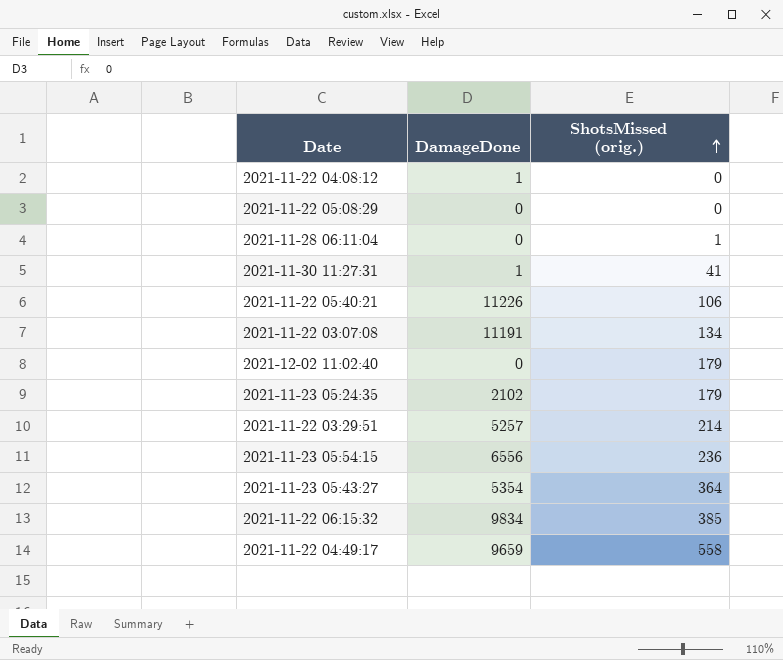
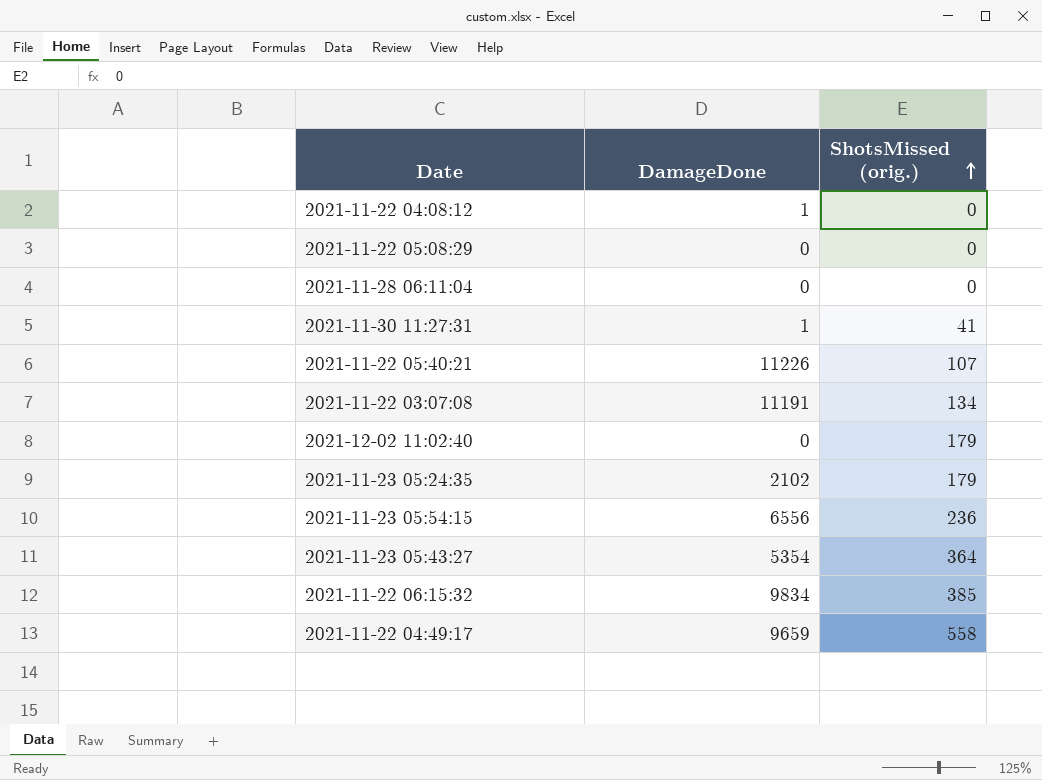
row 2021-11-22 03:29:51: 5257 | 214 -> none
2021-11-28 06:11:04 | ShotsMissed (orig.): 1 -> 0
2021-11-22 05:40:21 | ShotsMissed (orig.): 106 -> 107

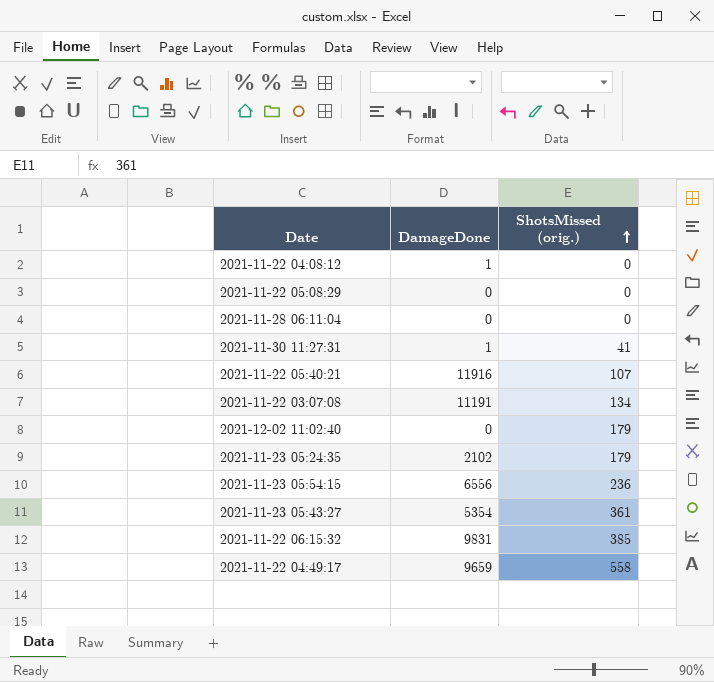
2021-11-22 05:40:21 | DamageDone: 11226 -> 11916
2021-11-23 05:43:27 | ShotsMissed (orig.): 364 -> 361
2021-11-22 06:15:32 | DamageDone: 9834 -> 9831

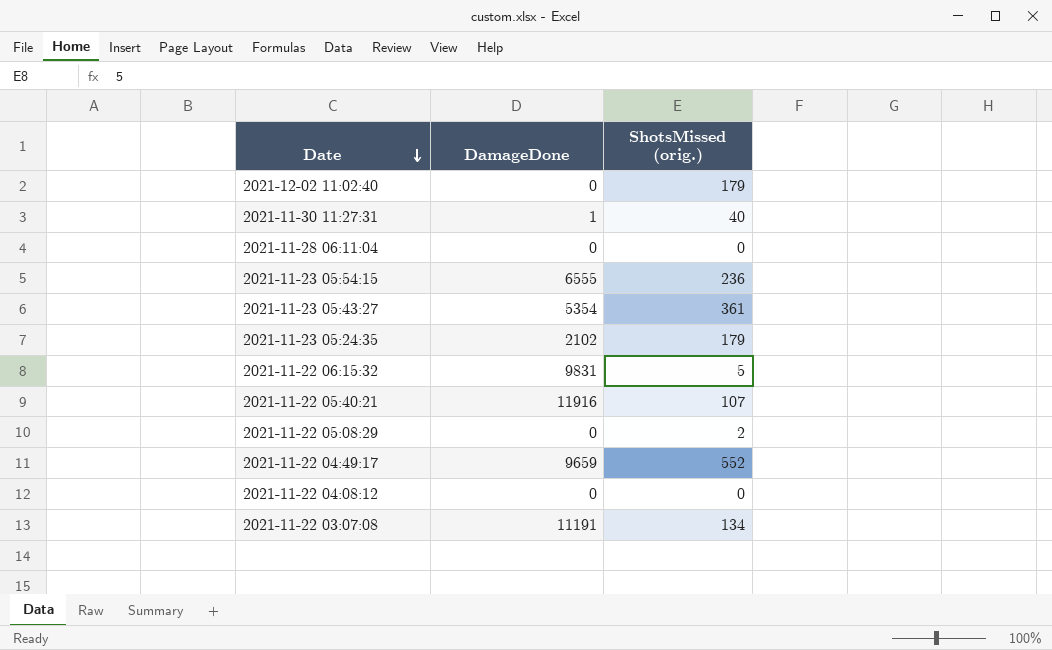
row order: ShotsMissed (orig.) ascending -> Date descending
2021-11-30 11:27:31 | ShotsMissed (orig.): 41 -> 40
2021-11-23 05:54:15 | DamageDone: 6556 -> 6555
2021-11-22 06:15:32 | ShotsMissed (orig.): 385 -> 5
2021-11-22 05:08:29 | ShotsMissed (orig.): 0 -> 2
2021-11-22 04:49:17 | ShotsMissed (orig.): 558 -> 552
2021-11-22 04:08:12 | DamageDone: 1 -> 0

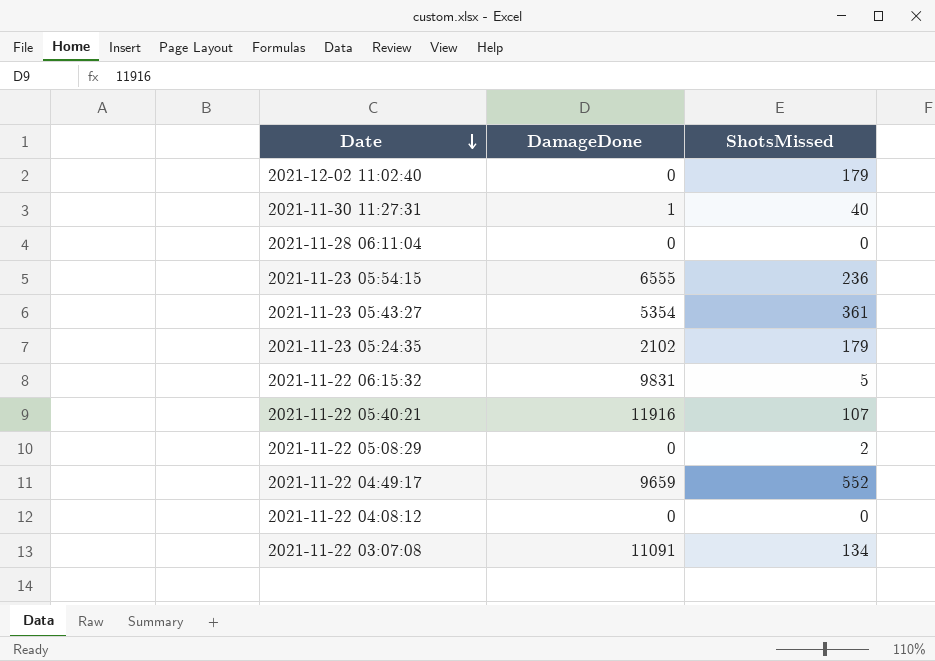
column name: ShotsMissed (orig.) -> ShotsMissed
2021-11-22 03:07:08 | DamageDone: 11191 -> 11091

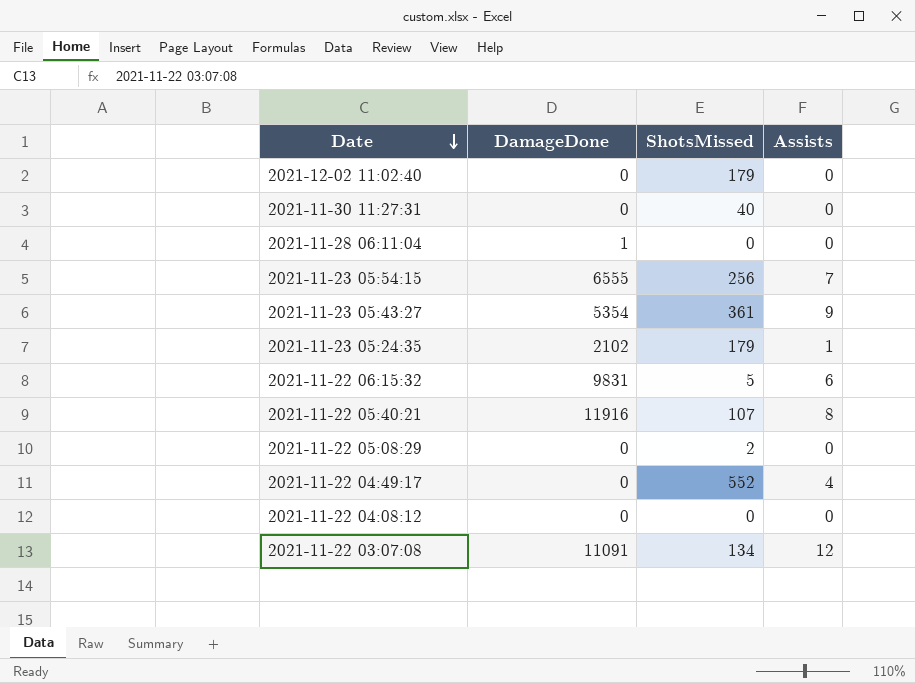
column Assists | position: none -> 4
2021-11-30 11:27:31 | DamageDone: 1 -> 0
2021-11-28 06:11:04 | DamageDone: 0 -> 1
2021-11-23 05:54:15 | ShotsMissed: 236 -> 256
2021-11-22 04:49:17 | DamageDone: 9659 -> 0

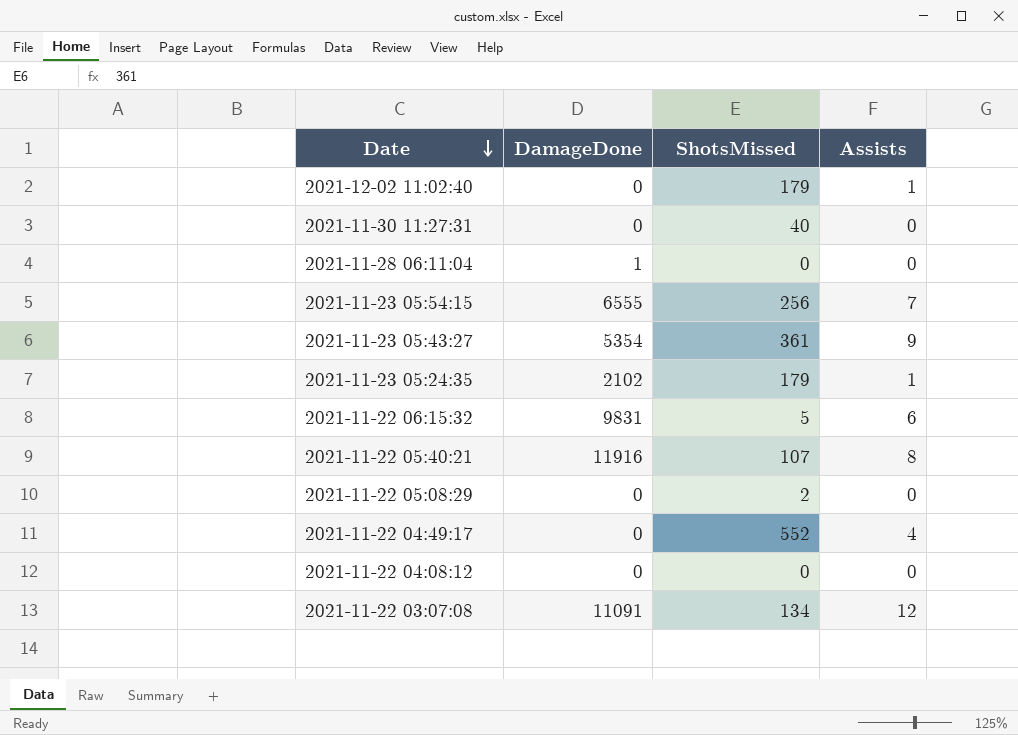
2021-12-02 11:02:40 | Assists: 0 -> 1

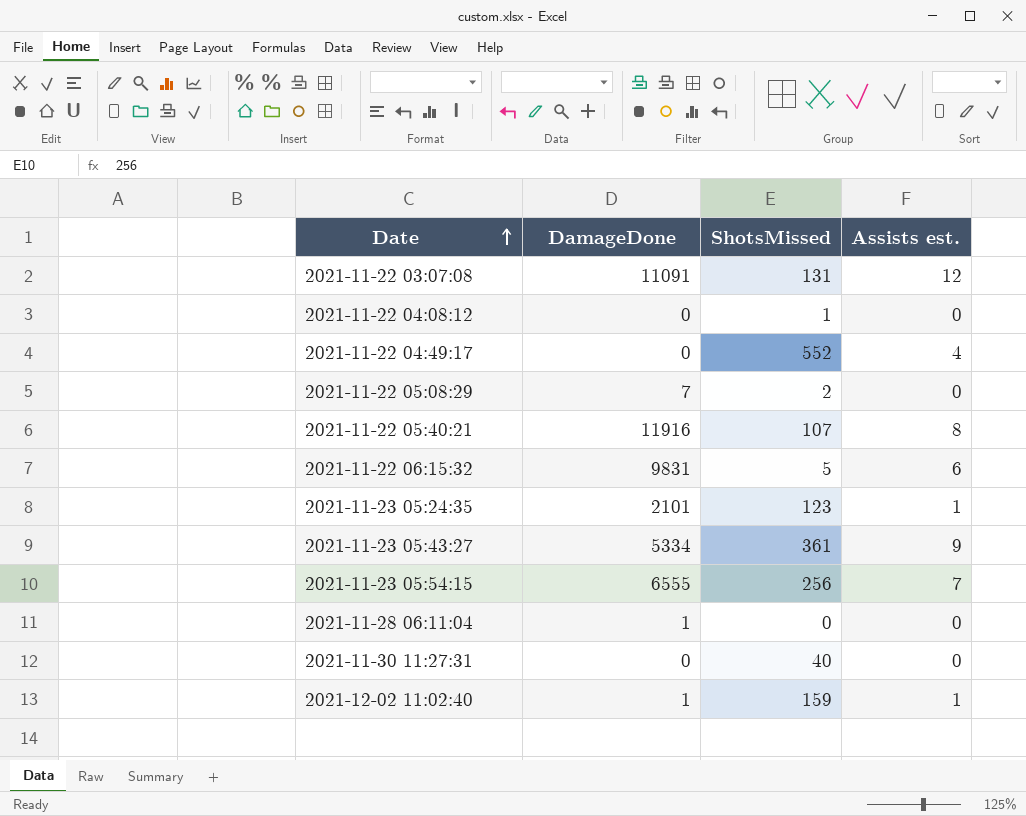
row order: Date descending -> Date ascending
column name: Assists -> Assists est.
2021-11-22 03:07:08 | ShotsMissed: 134 -> 131
2021-11-22 04:08:12 | ShotsMissed: 0 -> 1
2021-11-22 05:08:29 | DamageDone: 0 -> 7
2021-11-23 05:24:35 | DamageDone: 2102 -> 2101
2021-11-23 05:24:35 | ShotsMissed: 179 -> 123
2021-11-23 05:43:27 | DamageDone: 5354 -> 5334
2021-12-02 11:02:40 | DamageDone: 0 -> 1
2021-12-02 11:02:40 | ShotsMissed: 179 -> 159

